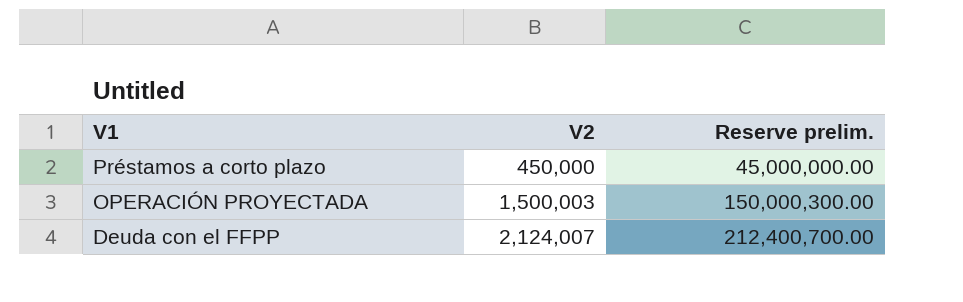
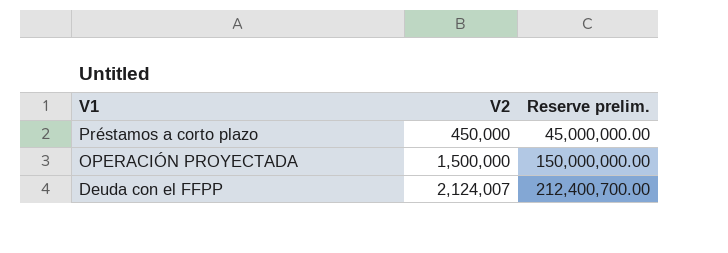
OPERACIÓN PROYECTADA | V2: 1,500,003 -> 1,500,000
OPERACIÓN PROYECTADA | Reserve prelim.: 150,000,300.00 -> 150,000,000.00

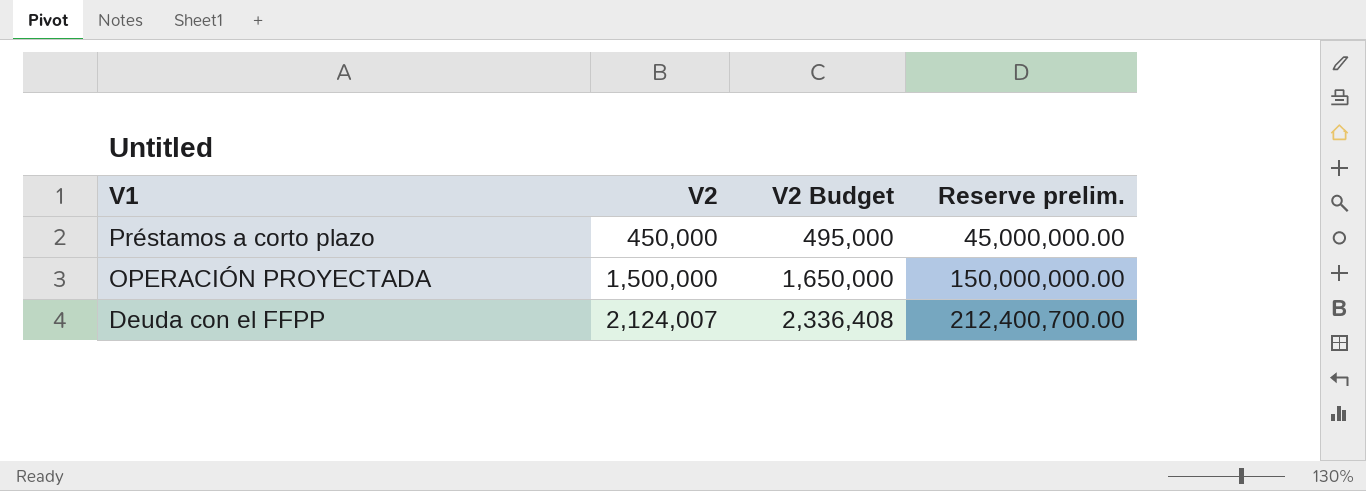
column V2 Budget | formula: none -> [V2] * 1.1

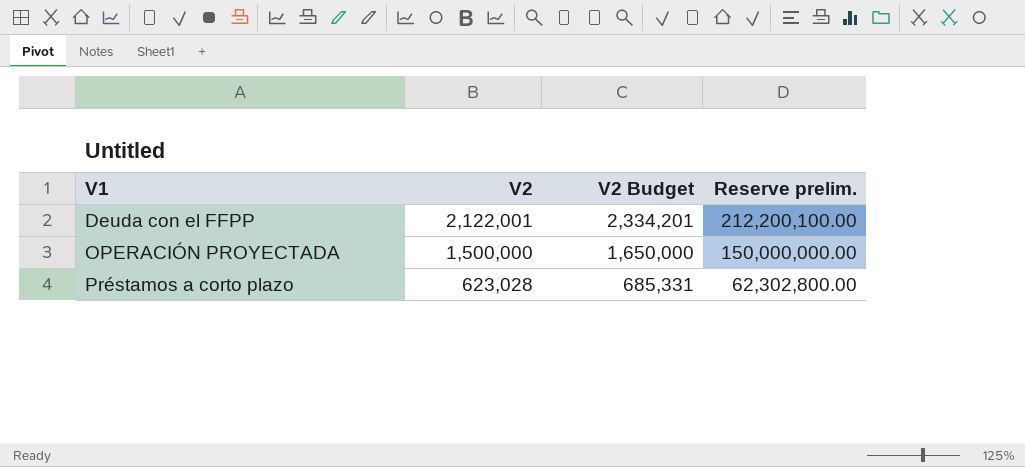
row order: V1 descending -> V1 ascending
Deuda con el FFPP | V2: 2,124,007 -> 2,122,001
Deuda con el FFPP | V2 Budget: 2,336,408 -> 2,334,201
Deuda con el FFPP | Reserve prelim.: 212,400,700.00 -> 212,200,100.00
Préstamos a corto plazo | V2: 450,000 -> 623,028
Préstamos a corto plazo | V2 Budget: 495,000 -> 685,331
Préstamos a corto plazo | Reserve prelim.: 45,000,000.00 -> 62,302,800.00

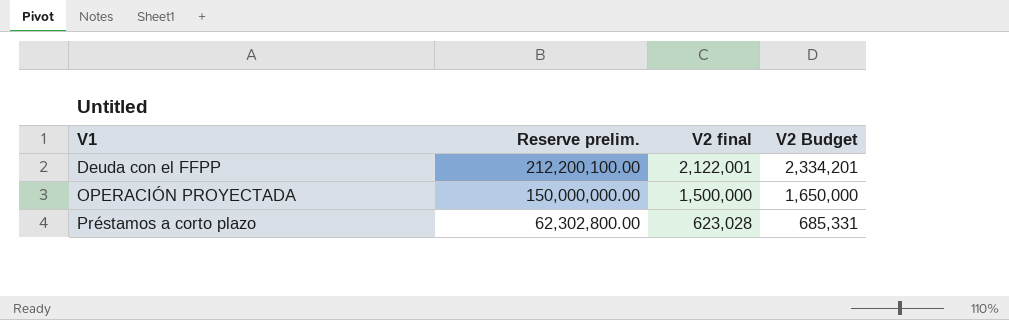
column Reserve prelim. | position: 4 -> 2
column name: V2 -> V2 final

